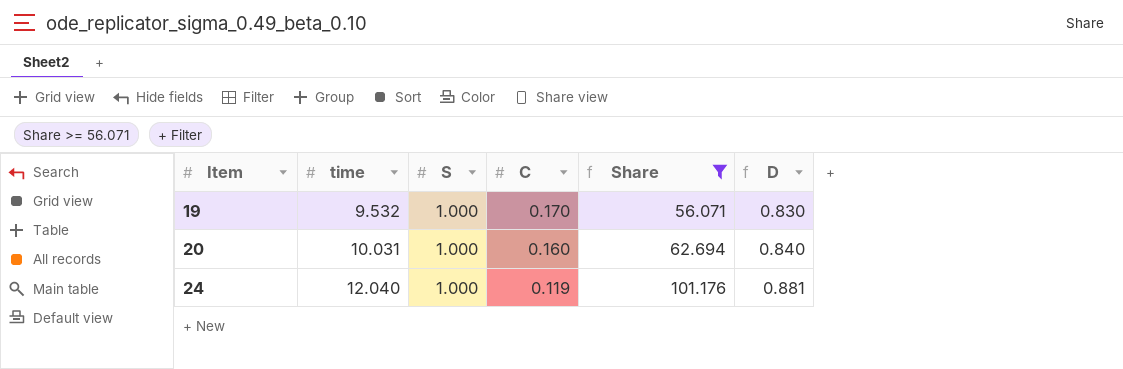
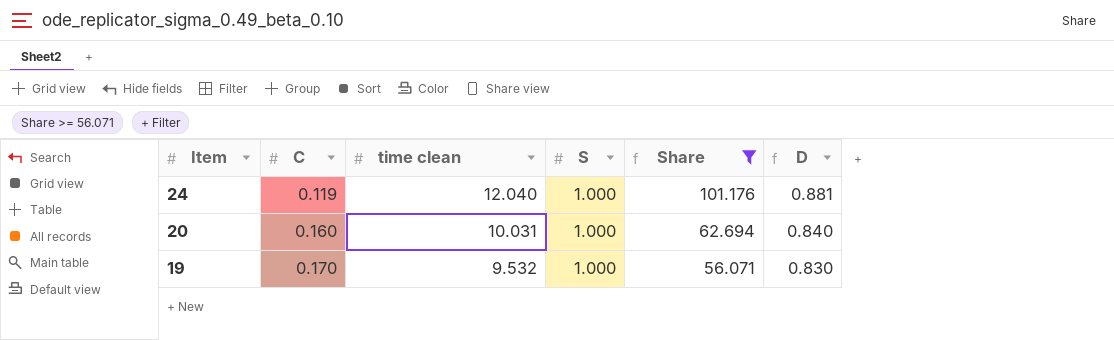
row order: Item ascending -> Item descending
column C | position: 4 -> 2
column name: time -> time clean

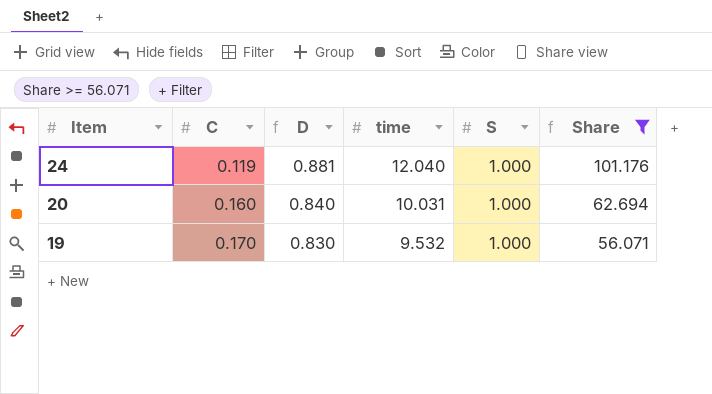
column D | position: 6 -> 3
column name: time clean -> time

